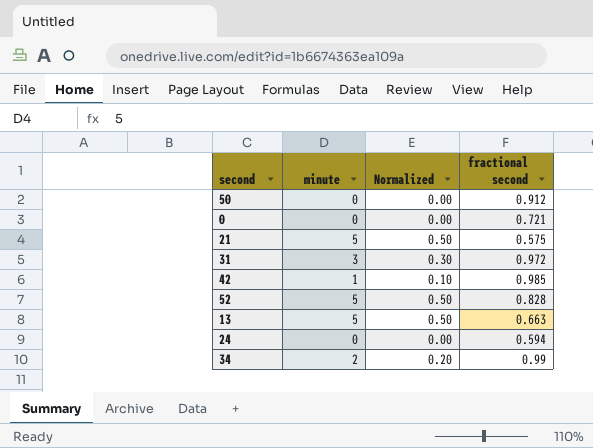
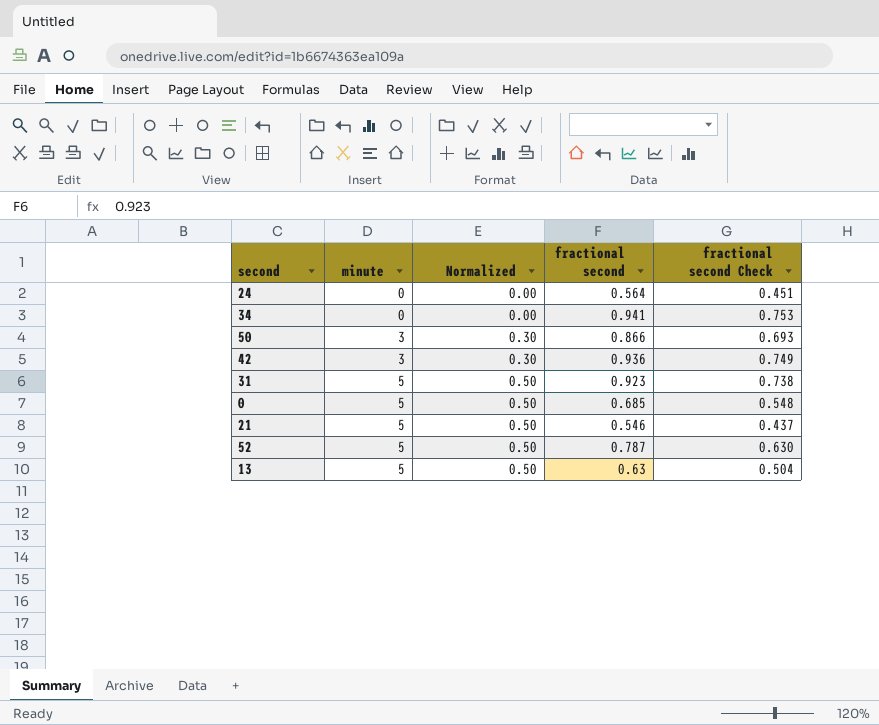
row order: none -> minute ascending
column fractional second Check | formula: none -> [fractional second] * 0.8
24 | fractional second: 0.594 -> 0.564
34 | minute: 2 -> 0
34 | Normalized: 0.20 -> 0.00
34 | fractional second: 0.99 -> 0.941
50 | minute: 0 -> 3
50 | Normalized: 0.00 -> 0.30
50 | fractional second: 0.912 -> 0.866
42 | minute: 1 -> 3
42 | Normalized: 0.10 -> 0.30
42 | fractional second: 0.985 -> 0.936
31 | minute: 3 -> 5
31 | Normalized: 0.30 -> 0.50
31 | fractional second: 0.972 -> 0.923
0 | minute: 0 -> 5
0 | Normalized: 0.00 -> 0.50
0 | fractional second: 0.721 -> 0.685
21 | fractional second: 0.575 -> 0.546
52 | fractional second: 0.828 -> 0.787
13 | fractional second: 0.663 -> 0.63

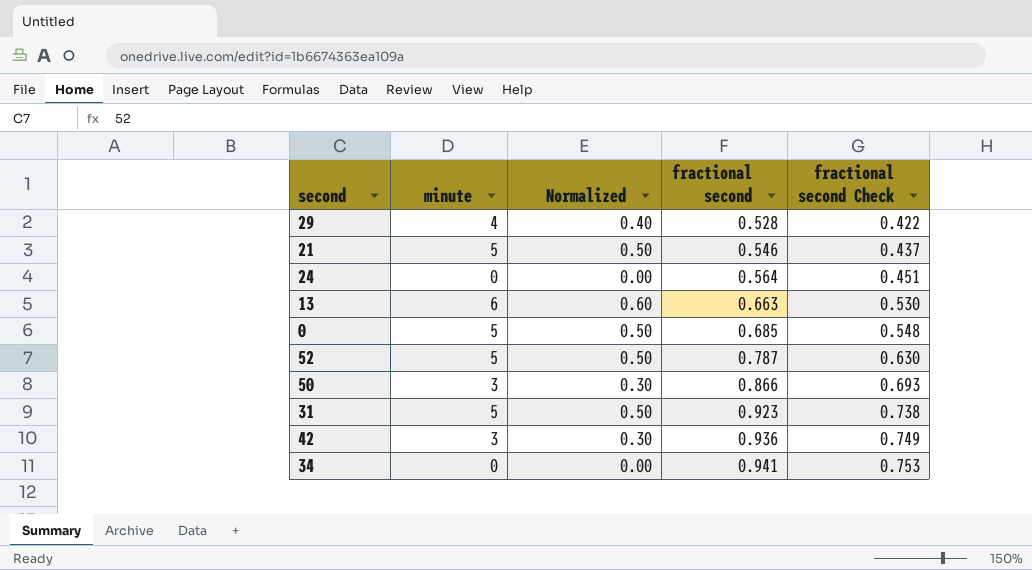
row order: minute ascending -> fractional second ascending
row 29: none -> 4 | 0.40 | 0.528 | 0.422
13 | minute: 5 -> 6
13 | Normalized: 0.50 -> 0.60
13 | fractional second: 0.63 -> 0.663
13 | fractional second Check: 0.504 -> 0.530

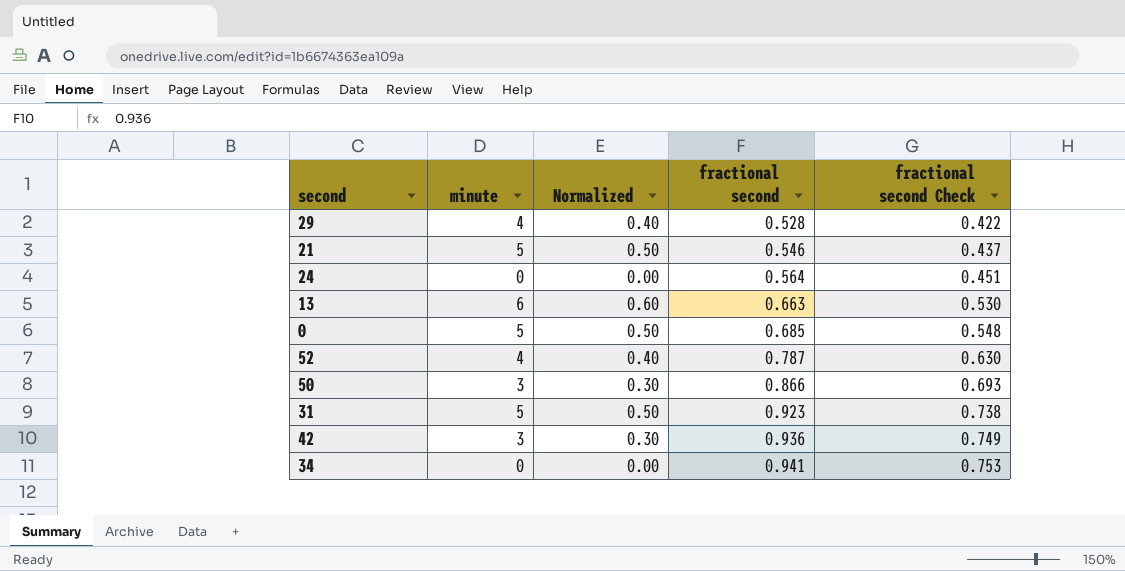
52 | minute: 5 -> 4
52 | Normalized: 0.50 -> 0.40

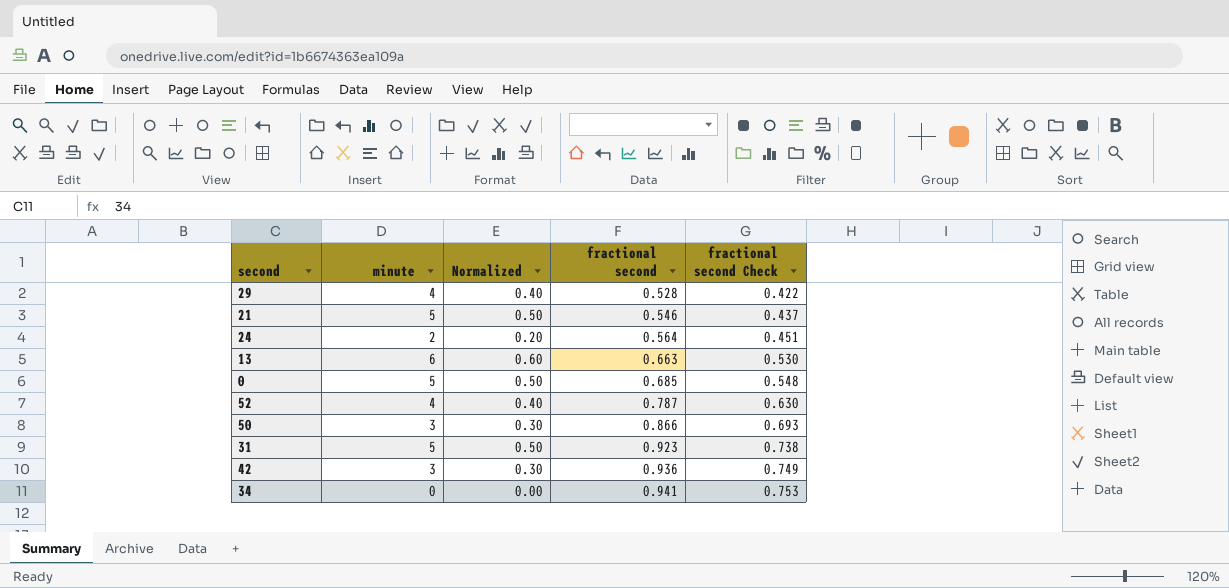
24 | minute: 0 -> 2
24 | Normalized: 0.00 -> 0.20

